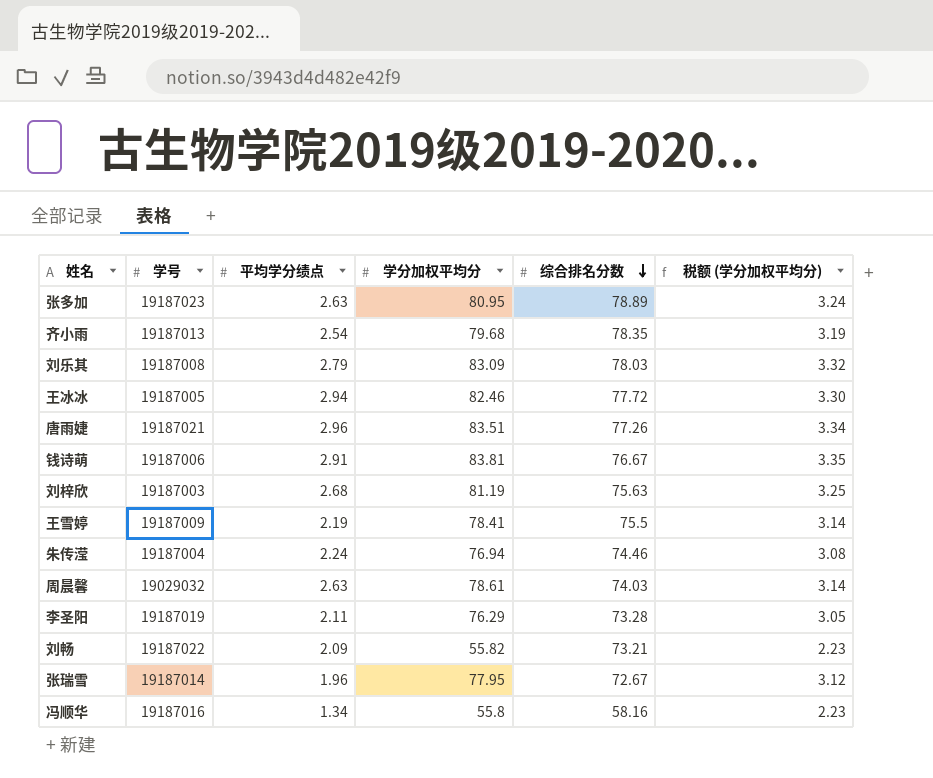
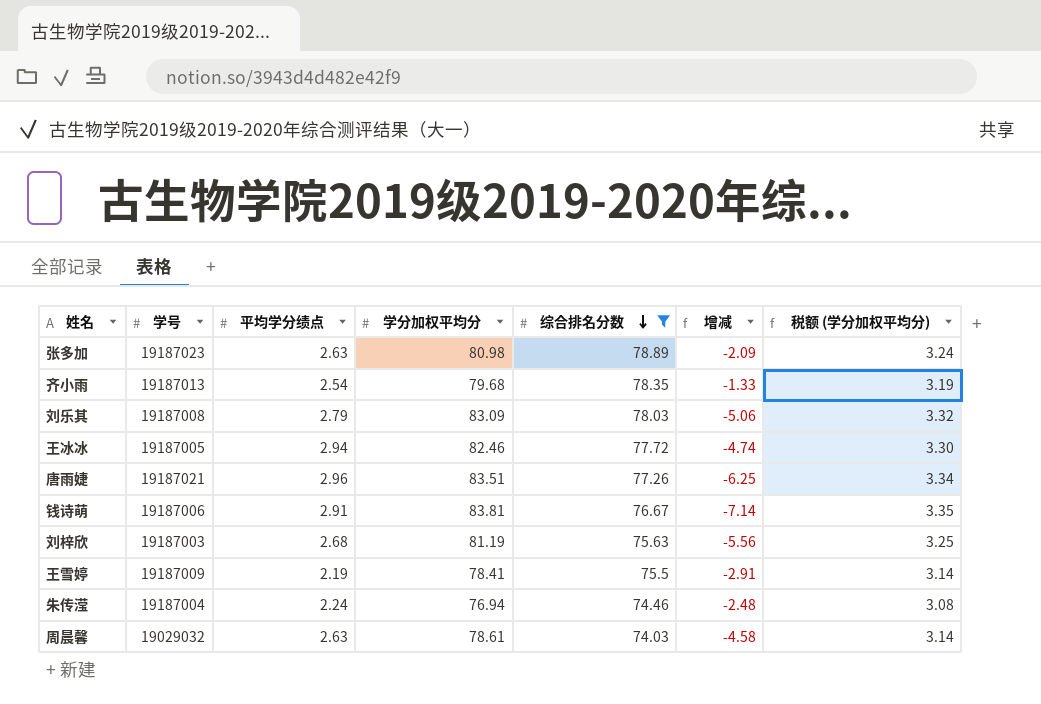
filter: none -> 综合排名分数 >= 74.03
column 增减 | formula: none -> [综合排名分数] - [学分加权平均分]
张多加 | 学分加权平均分: 80.95 -> 80.98

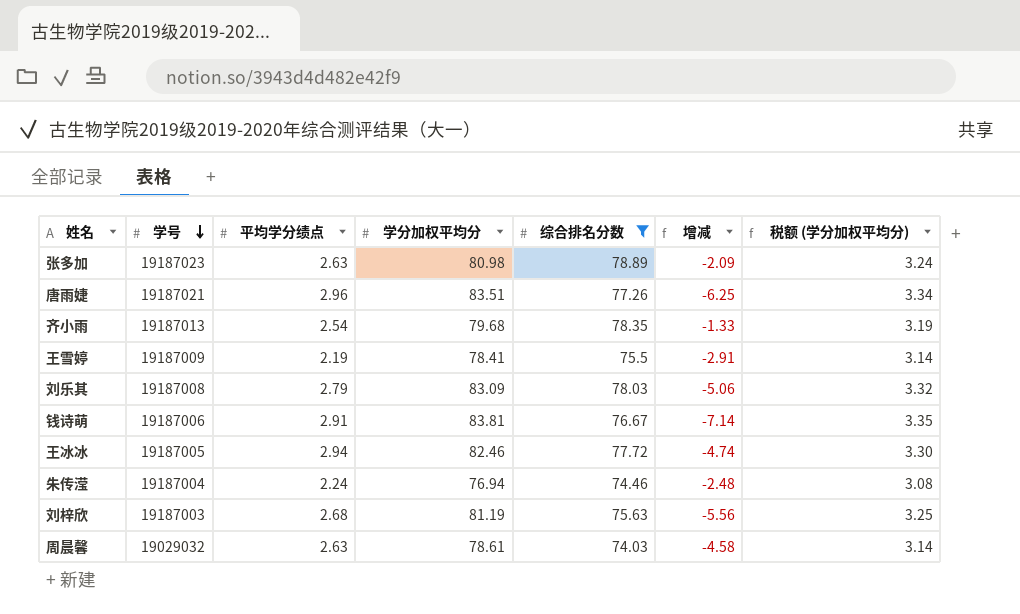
row order: 综合排名分数 descending -> 学号 descending

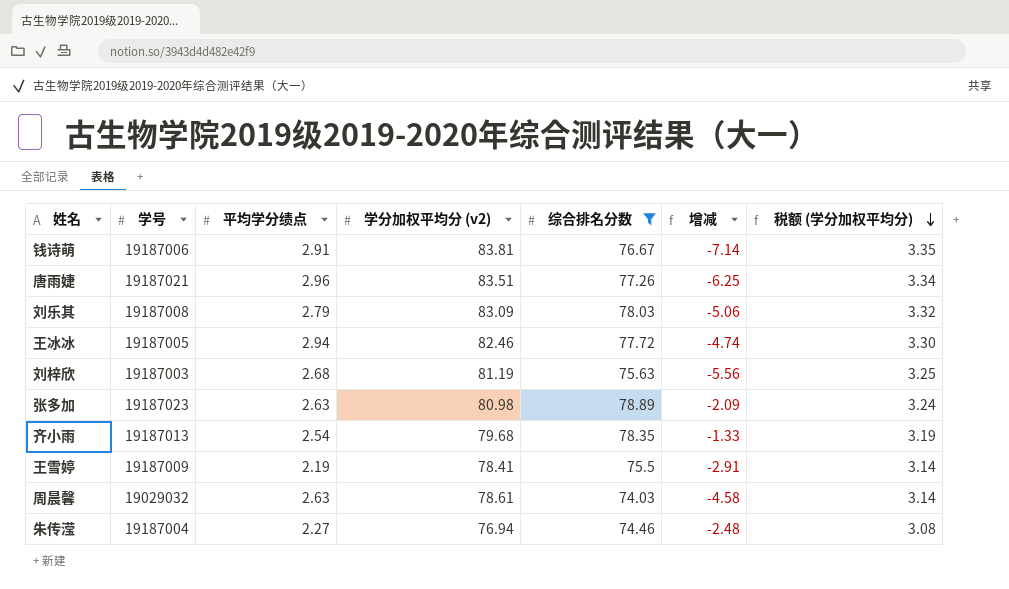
row order: 学号 descending -> 税额 (学分加权平均分) descending
column name: 学分加权平均分 -> 学分加权平均分 (v2)
朱传滢 | 平均学分绩点: 2.24 -> 2.27

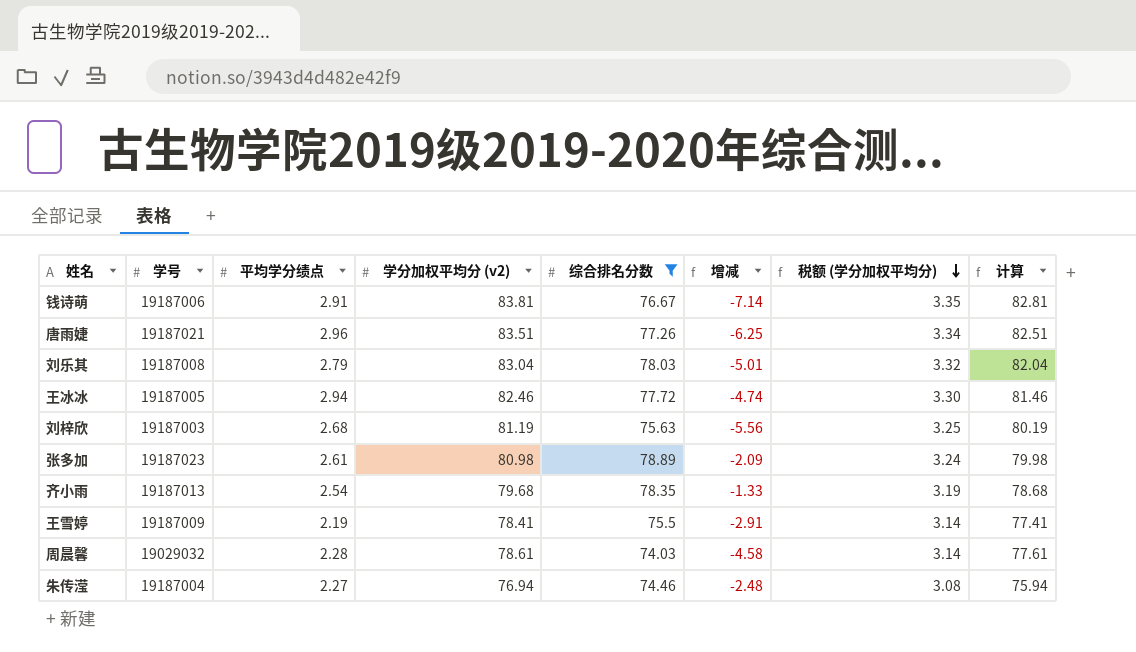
column 计算 | formula: none -> [学分加权平均分 (v2)] - 1
刘乐其 | 学分加权平均分 (v2): 83.09 -> 83.04
刘乐其 | 增减: -5.06 -> -5.01
张多加 | 平均学分绩点: 2.63 -> 2.61
周晨馨 | 平均学分绩点: 2.63 -> 2.28

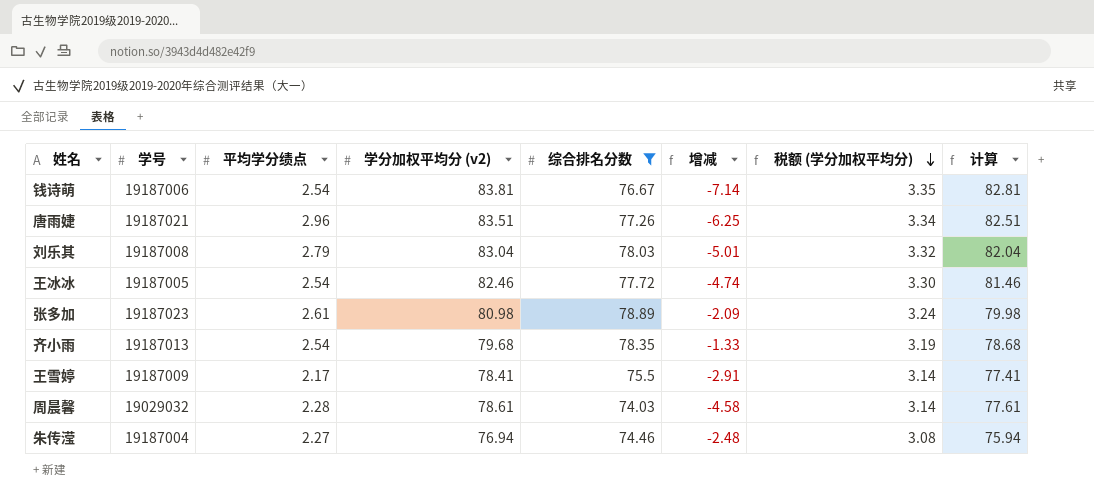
row 刘梓欣: 19187003 | 2.68 | 81.19 | 75.63 | -5.56 | 3.25 | 80.19 -> none
钱诗萌 | 平均学分绩点: 2.91 -> 2.54
王冰冰 | 平均学分绩点: 2.94 -> 2.54
王雪婷 | 平均学分绩点: 2.19 -> 2.17

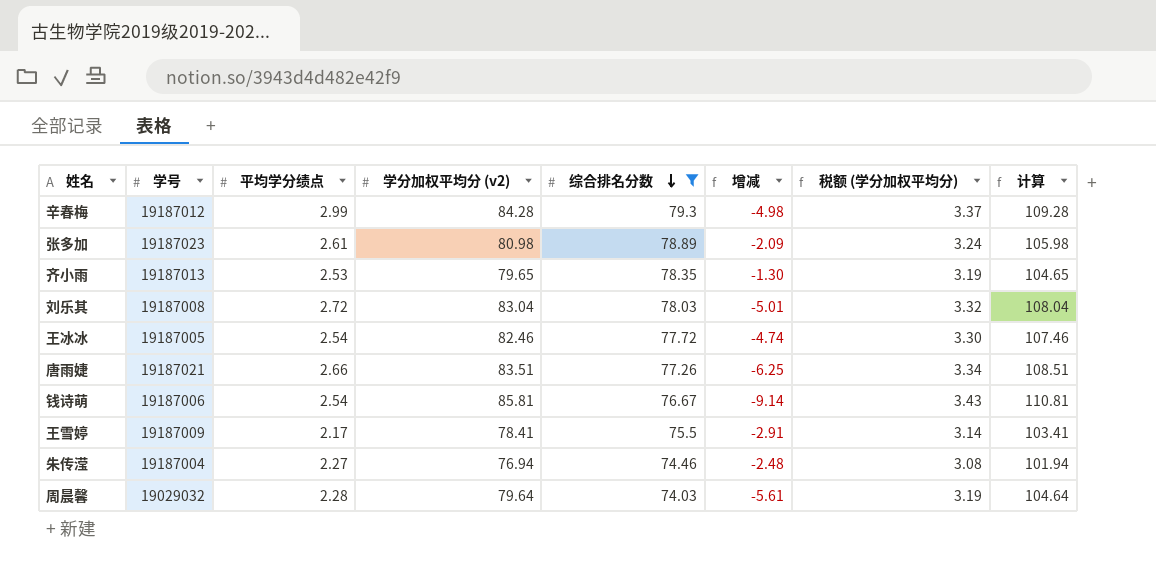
row order: 税额 (学分加权平均分) descending -> 综合排名分数 descending
column 计算 | formula: [学分加权平均分 (v2)] - 1 -> [学分加权平均分 (v2)] + 25
row 辛春梅: none -> 19187012 | 2.99 | 84.28 | 79.3 | -4.98 | 3.37 | 109.28
齐小雨 | 平均学分绩点: 2.54 -> 2.53
齐小雨 | 学分加权平均分 (v2): 79.68 -> 79.65
齐小雨 | 增减: -1.33 -> -1.30
刘乐其 | 平均学分绩点: 2.79 -> 2.72
唐雨婕 | 平均学分绩点: 2.96 -> 2.66
钱诗萌 | 学分加权平均分 (v2): 83.81 -> 85.81
钱诗萌 | 增减: -7.14 -> -9.14
钱诗萌 | 税额 (学分加权平均分): 3.35 -> 3.43
周晨馨 | 学分加权平均分 (v2): 78.61 -> 79.64
周晨馨 | 增减: -4.58 -> -5.61
周晨馨 | 税额 (学分加权平均分): 3.14 -> 3.19

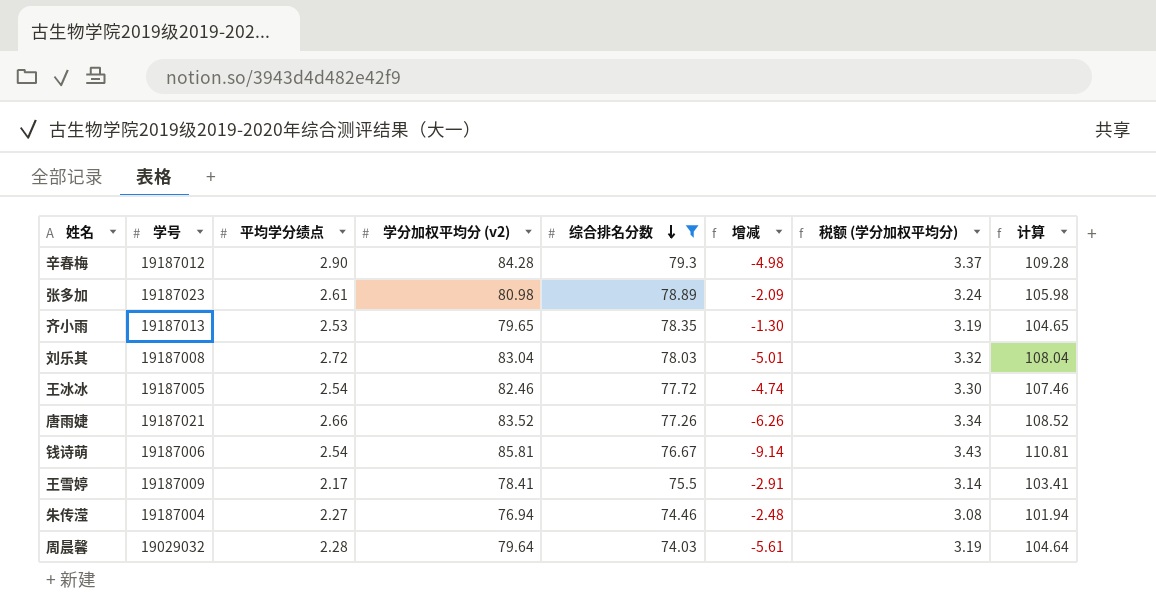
辛春梅 | 平均学分绩点: 2.99 -> 2.90
唐雨婕 | 学分加权平均分 (v2): 83.51 -> 83.52
唐雨婕 | 增减: -6.25 -> -6.26
唐雨婕 | 计算: 108.51 -> 108.52

